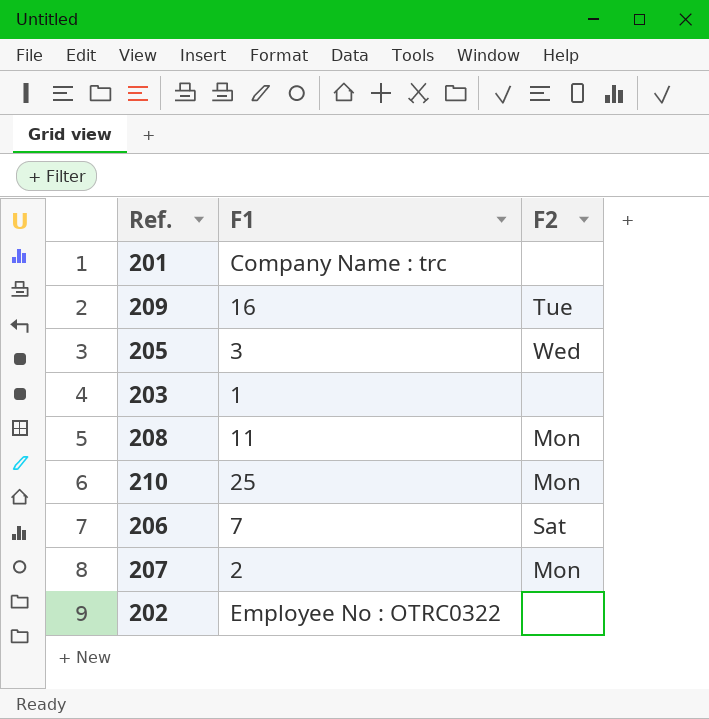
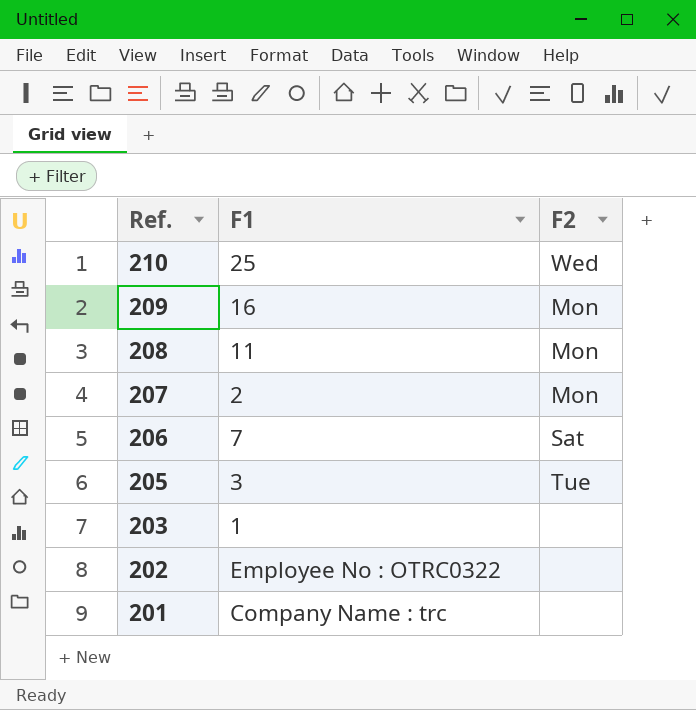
row order: none -> Ref. descending
210 | F2: Mon -> Wed
209 | F2: Tue -> Mon
205 | F2: Wed -> Tue

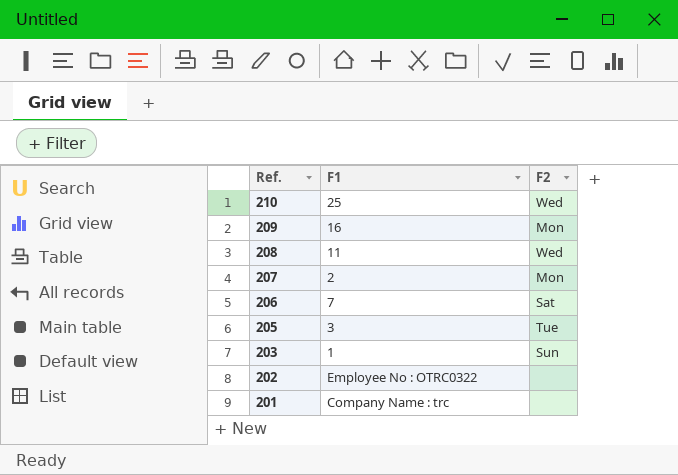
208 | F2: Mon -> Wed
203 | F2: none -> Sun

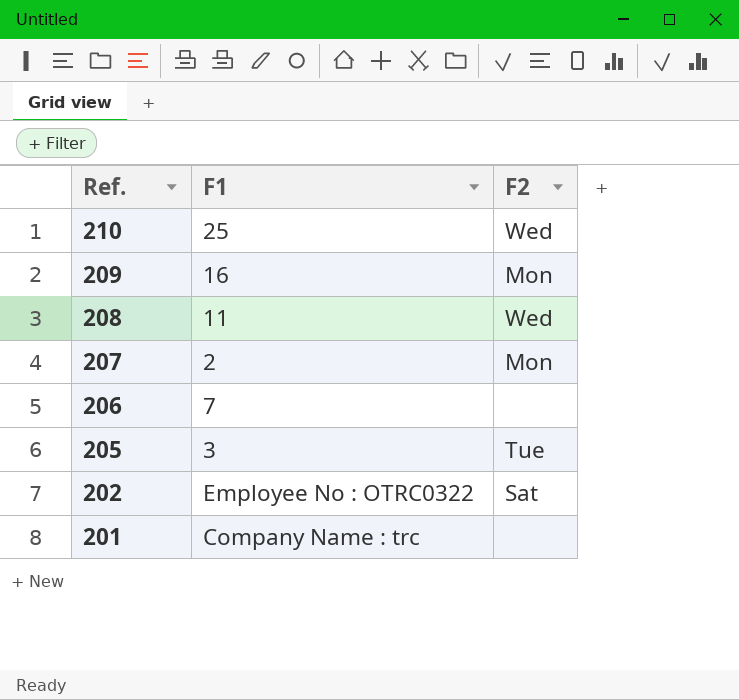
row 203: 1 | Sun -> none
206 | F2: Sat -> none
202 | F2: none -> Sat

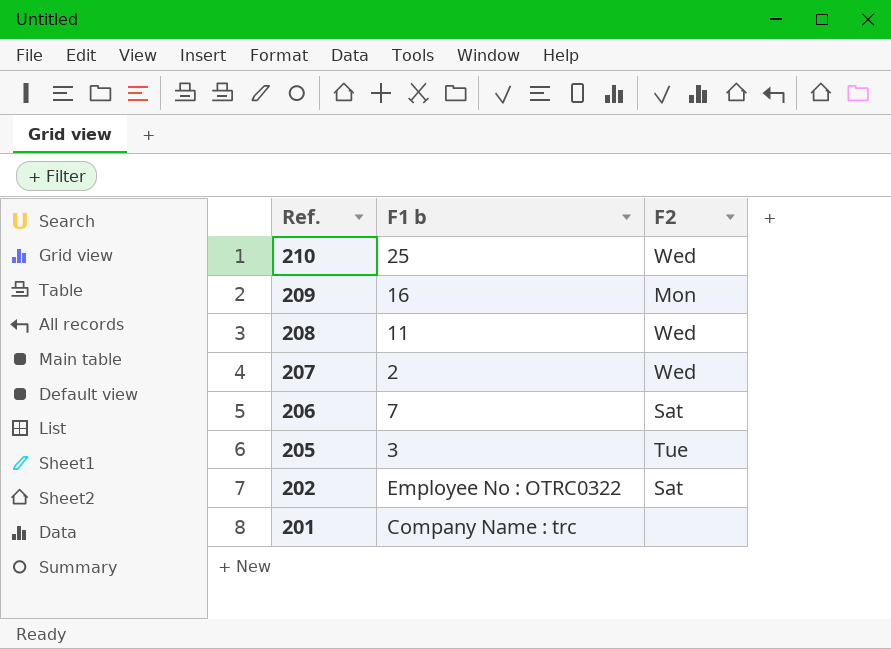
column name: F1 -> F1 b
207 | F2: Mon -> Wed
206 | F2: none -> Sat

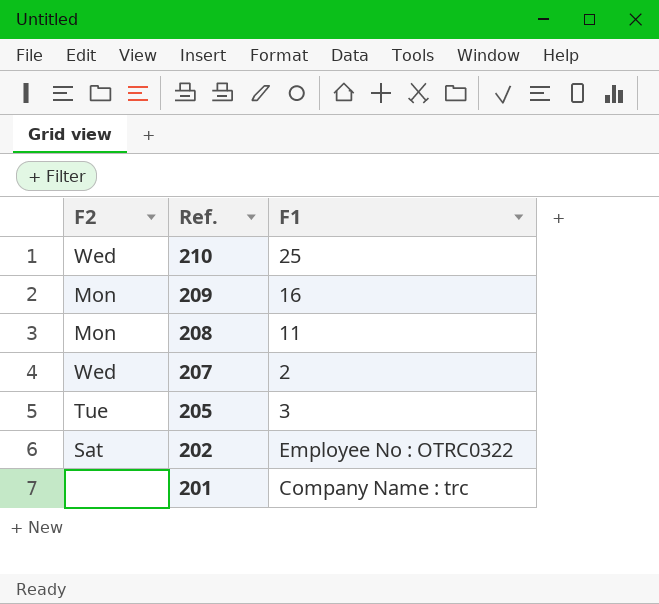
column F2 | position: 3 -> 1
column name: F1 b -> F1
row 206: 7 | Sat -> none
208 | F2: Wed -> Mon

